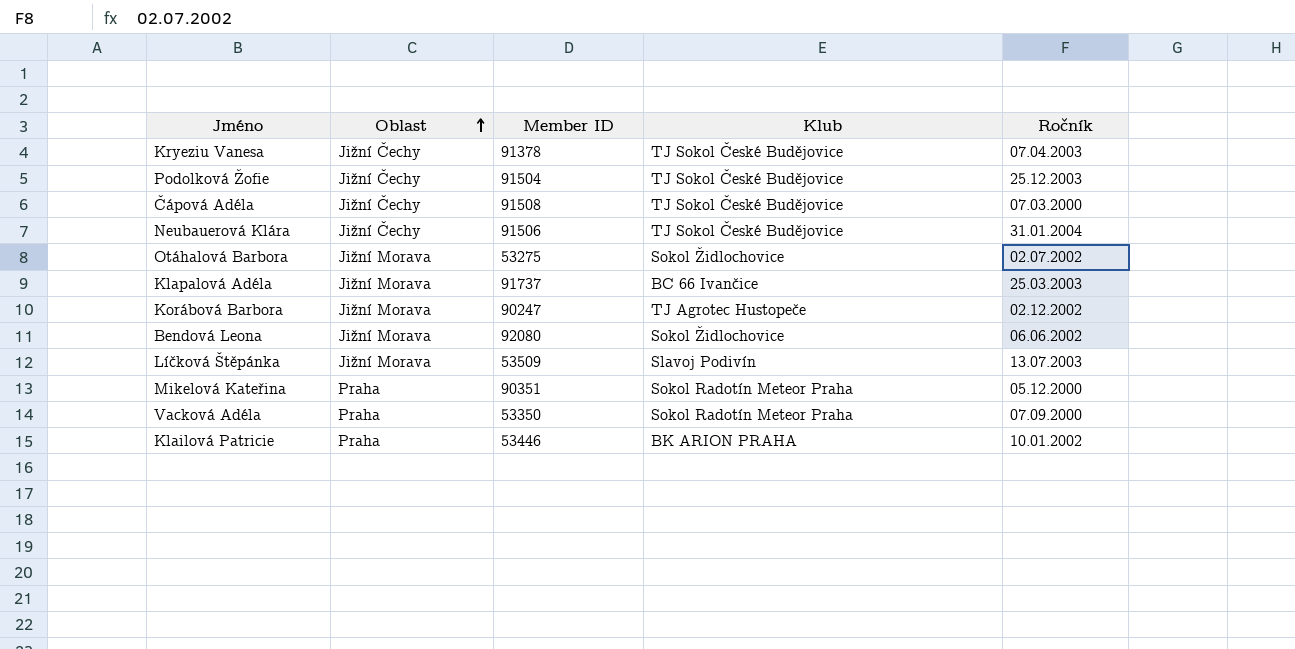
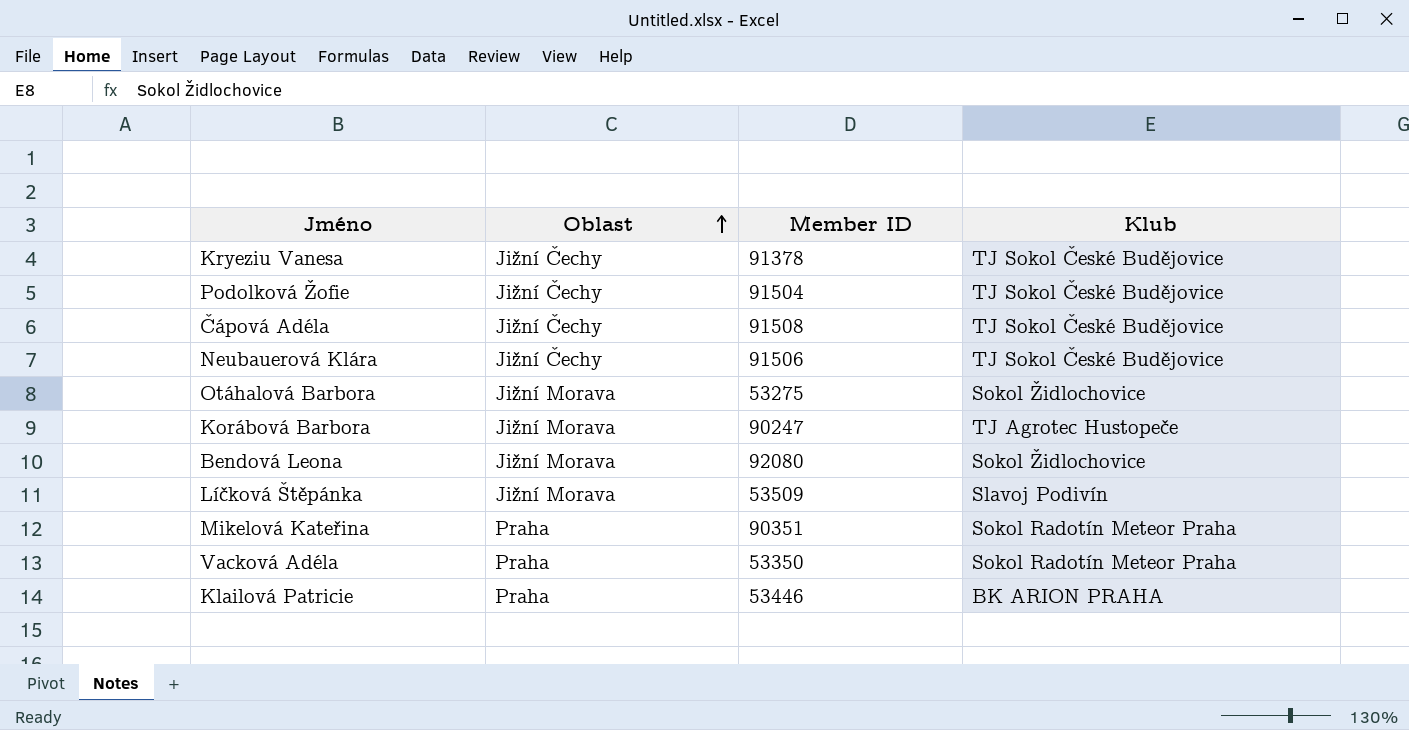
column Ročník | position: 5 -> none
row Klapalová Adéla: Jižní Morava | 91737 | BC 66 Ivančice | 25.03.2003 -> none

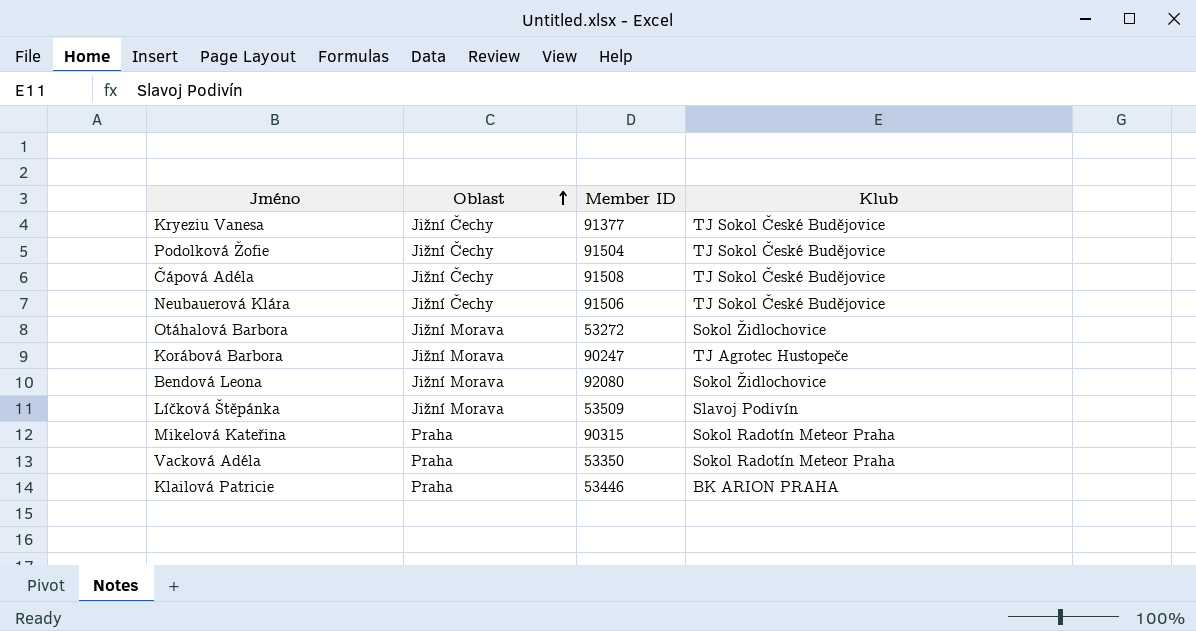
Kryeziu Vanesa | Member ID: 91378 -> 91377
Otáhalová Barbora | Member ID: 53275 -> 53272
Mikelová Kateřina | Member ID: 90351 -> 90315

